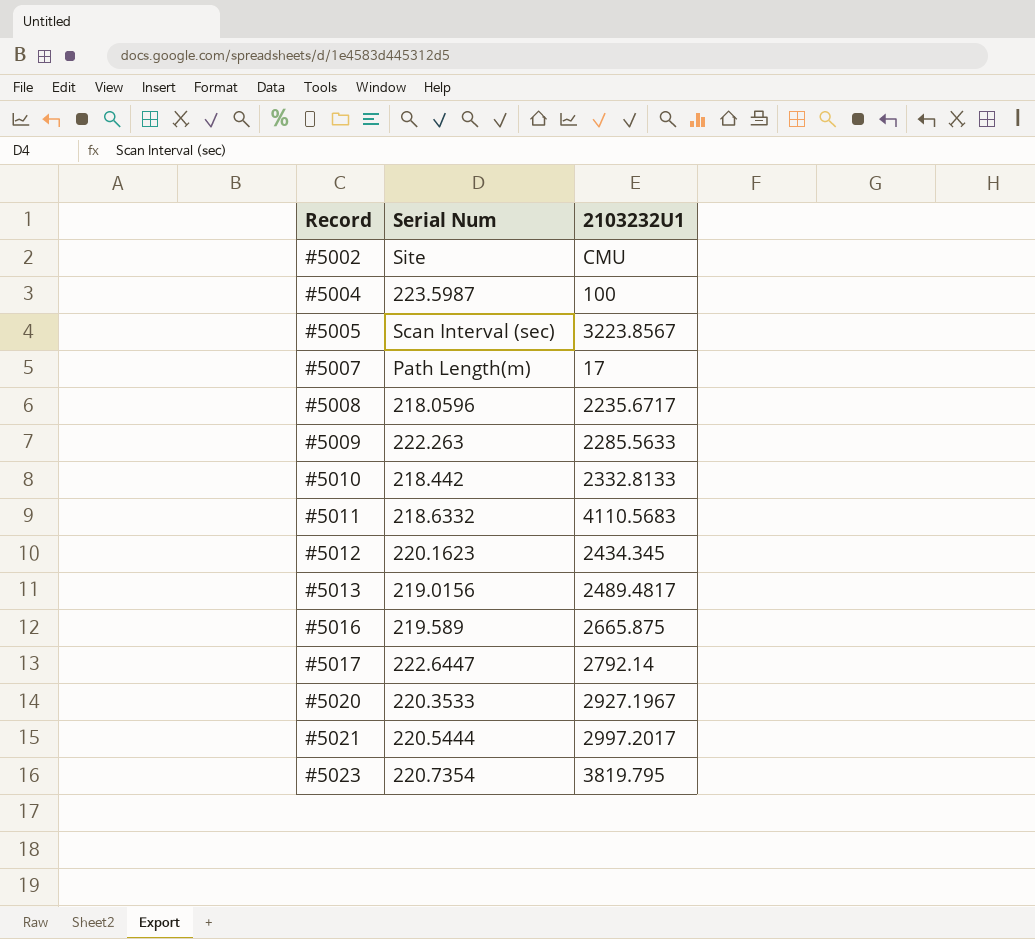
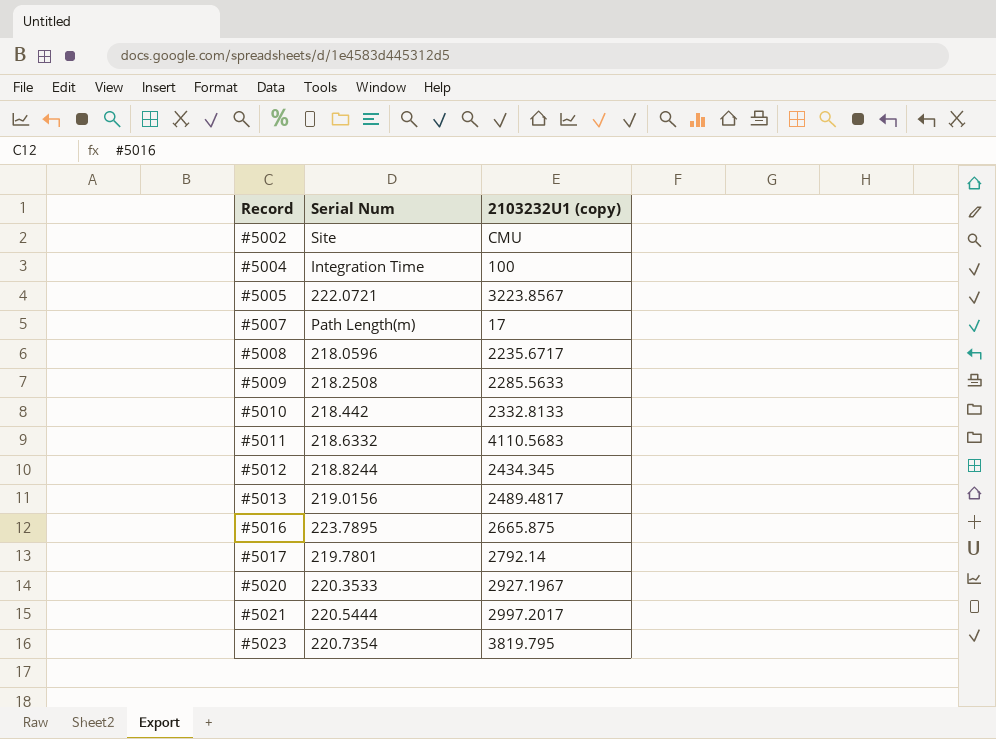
column name: 2103232U1 -> 2103232U1 (copy)
#5004 | Serial Num: 223.5987 -> Integration Time
#5005 | Serial Num: Scan Interval (sec) -> 222.0721
#5009 | Serial Num: 222.263 -> 218.2508
#5012 | Serial Num: 220.1623 -> 218.8244
#5016 | Serial Num: 219.589 -> 223.7895
#5017 | Serial Num: 222.6447 -> 219.7801

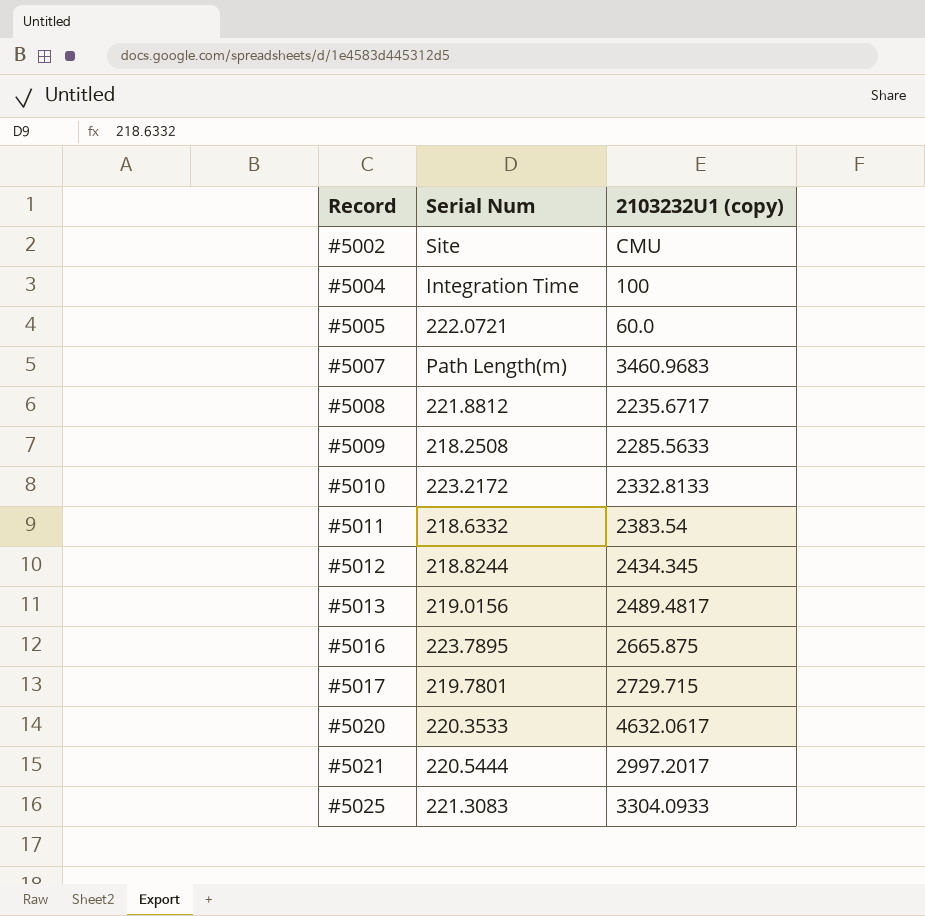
row #5023: 220.7354 | 3819.795 -> none
#5005 | 2103232U1 (copy): 3223.8567 -> 60.0
#5007 | 2103232U1 (copy): 17 -> 3460.9683
#5008 | Serial Num: 218.0596 -> 221.8812
#5010 | Serial Num: 218.442 -> 223.2172
#5011 | 2103232U1 (copy): 4110.5683 -> 2383.54
#5017 | 2103232U1 (copy): 2792.14 -> 2729.715
#5020 | 2103232U1 (copy): 2927.1967 -> 4632.0617
row #5025: none -> 221.3083 | 3304.0933

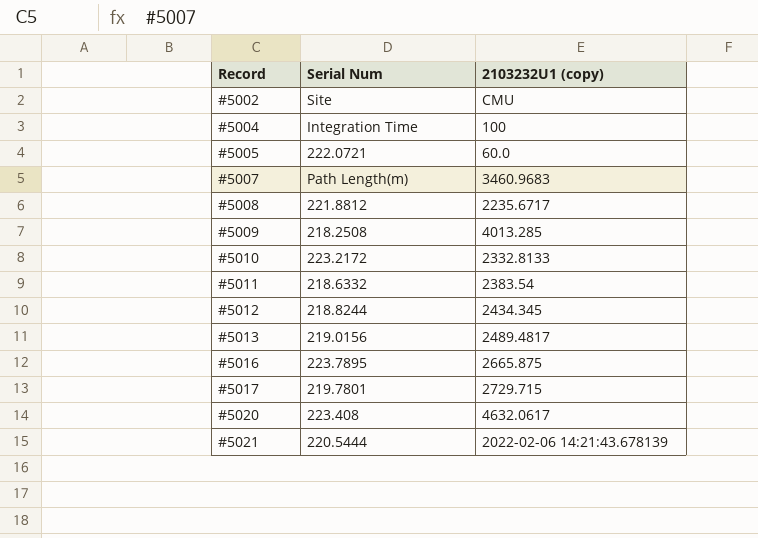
row #5025: 221.3083 | 3304.0933 -> none
#5009 | 2103232U1 (copy): 2285.5633 -> 4013.285
#5020 | Serial Num: 220.3533 -> 223.408
#5021 | 2103232U1 (copy): 2997.2017 -> 2022-02-06 14:21:43.678139

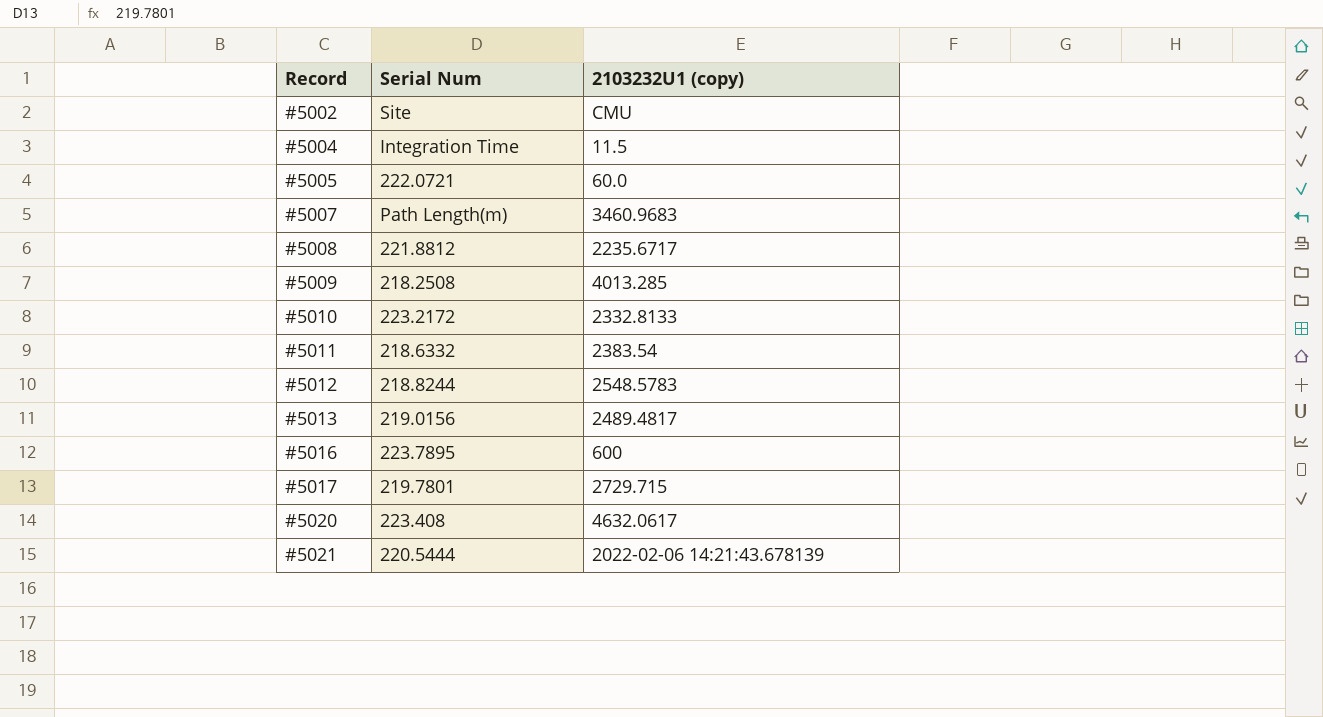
#5004 | 2103232U1 (copy): 100 -> 11.5
#5012 | 2103232U1 (copy): 2434.345 -> 2548.5783
#5016 | 2103232U1 (copy): 2665.875 -> 600

